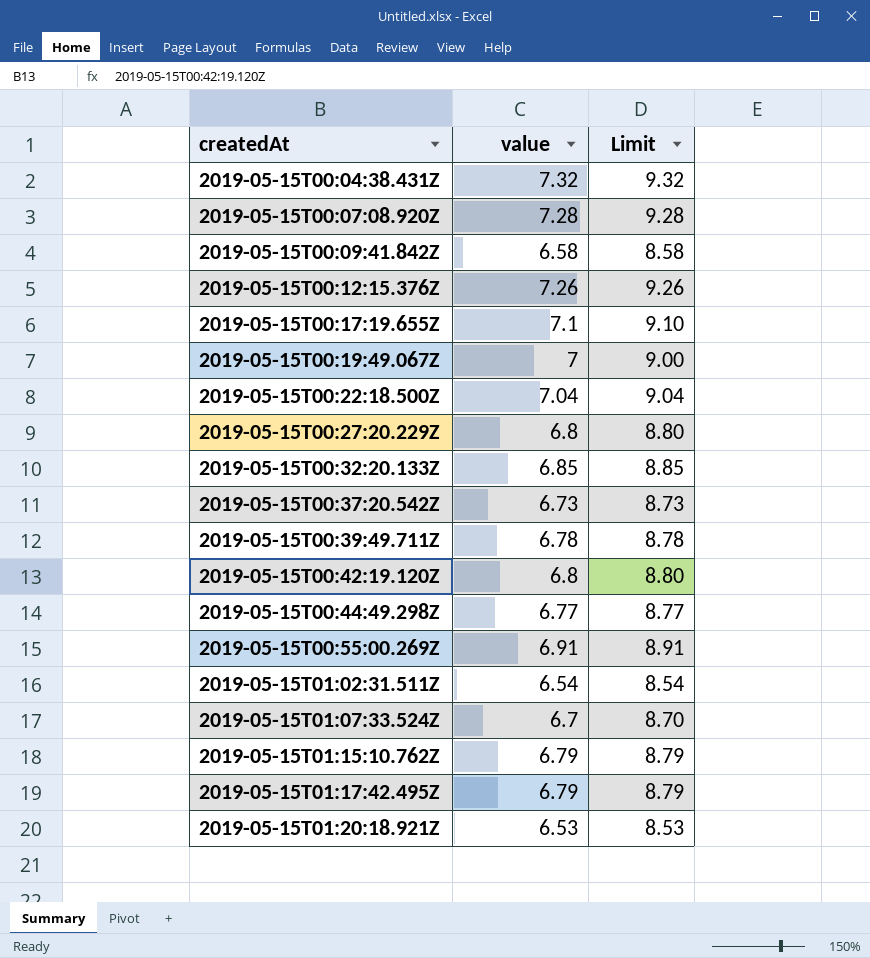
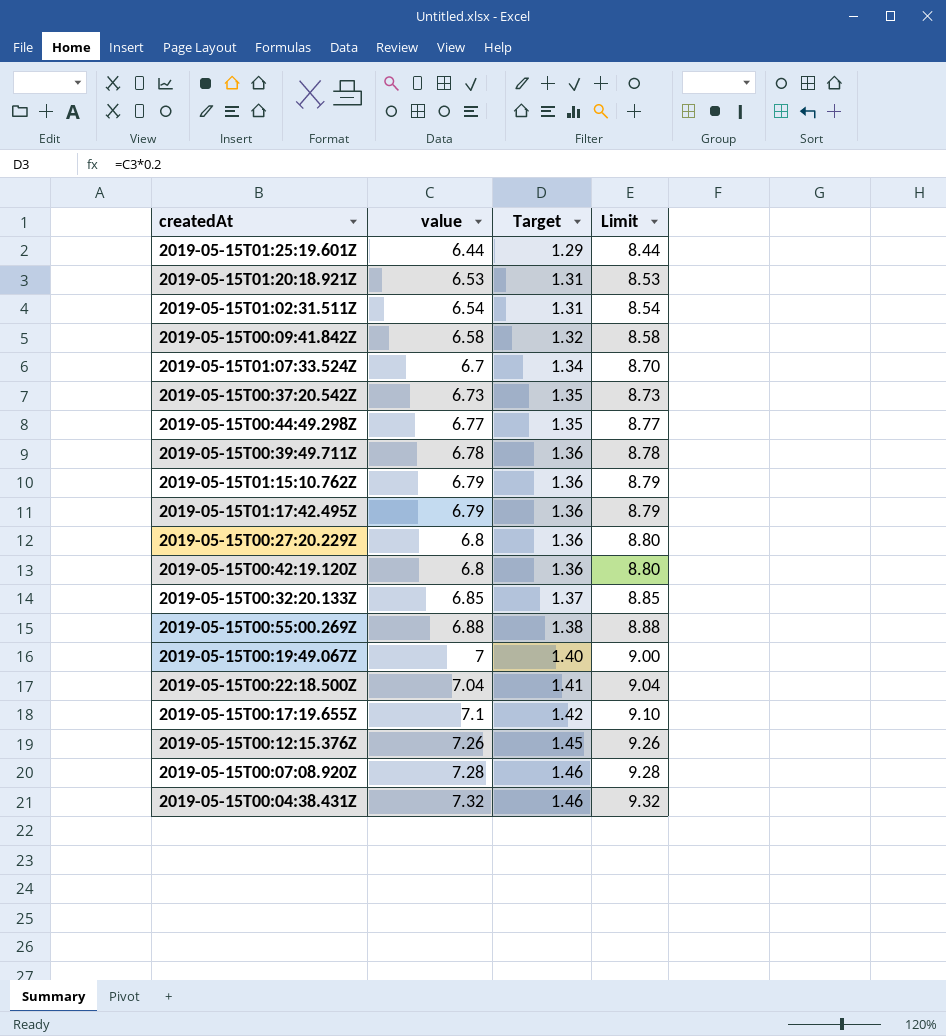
row order: createdAt ascending -> value ascending
column Target | formula: none -> [value] * 0.2
row 2019-05-15T01:25:19.601Z: none -> 6.44 | 1.29 | 8.44
2019-05-15T00:55:00.269Z | value: 6.91 -> 6.88
2019-05-15T00:55:00.269Z | Limit: 8.91 -> 8.88

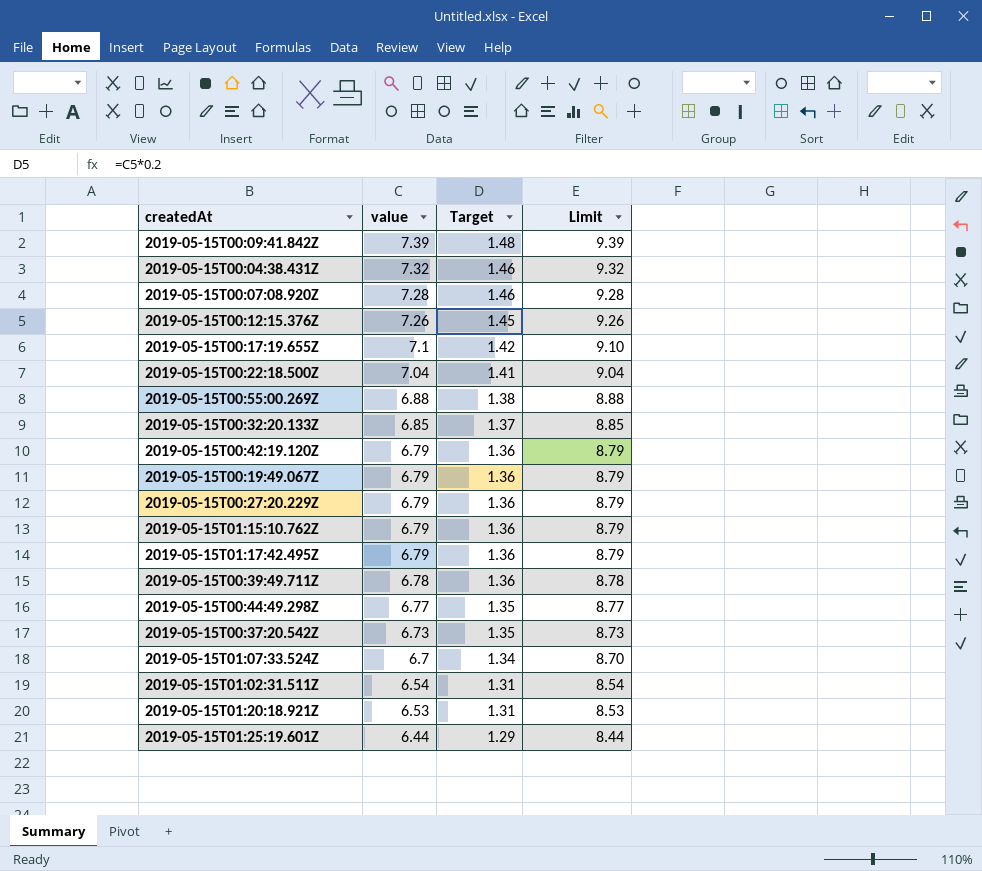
row order: value ascending -> value descending
2019-05-15T00:09:41.842Z | value: 6.58 -> 7.39
2019-05-15T00:09:41.842Z | Target: 1.32 -> 1.48
2019-05-15T00:09:41.842Z | Limit: 8.58 -> 9.39
2019-05-15T00:42:19.120Z | value: 6.8 -> 6.79
2019-05-15T00:42:19.120Z | Limit: 8.80 -> 8.79
2019-05-15T00:19:49.067Z | value: 7 -> 6.79
2019-05-15T00:19:49.067Z | Target: 1.40 -> 1.36
2019-05-15T00:19:49.067Z | Limit: 9.00 -> 8.79
2019-05-15T00:27:20.229Z | value: 6.8 -> 6.79
2019-05-15T00:27:20.229Z | Limit: 8.80 -> 8.79

